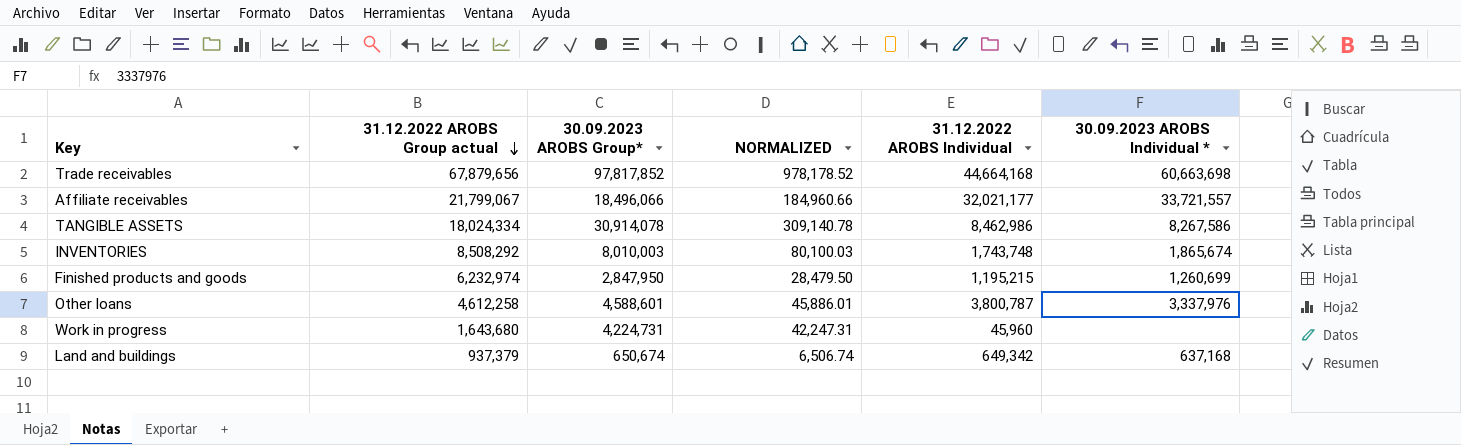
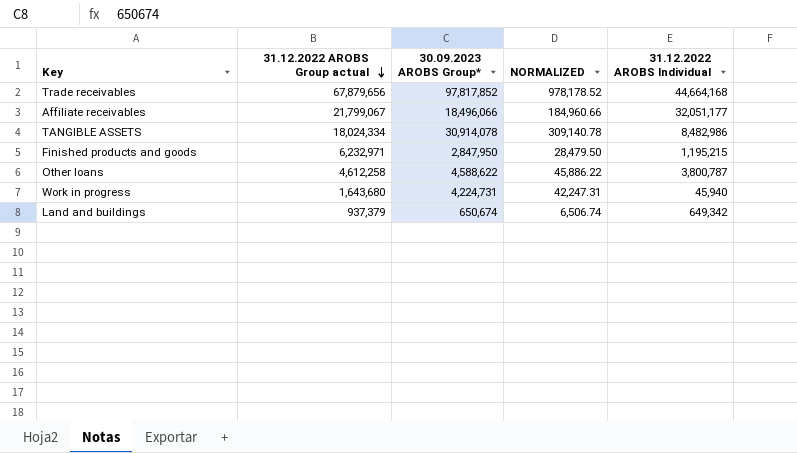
column 30.09.2023 AROBS Individual * | position: 6 -> none
row INVENTORIES: 8,508,292 | 8,010,003 | 80,100.03 | 1,743,748 | 1,865,674 -> none
Affiliate receivables | 31.12.2022 AROBS Individual: 32,021,177 -> 32,051,177
TANGIBLE ASSETS | 31.12.2022 AROBS Individual: 8,462,986 -> 8,482,986
Finished products and goods | 31.12.2022 AROBS Group actual: 6,232,974 -> 6,232,971
Other loans | 30.09.2023 AROBS Group*: 4,588,601 -> 4,588,622
Other loans | NORMALIZED: 45,886.01 -> 45,886.22
Work in progress | 31.12.2022 AROBS Individual: 45,960 -> 45,940

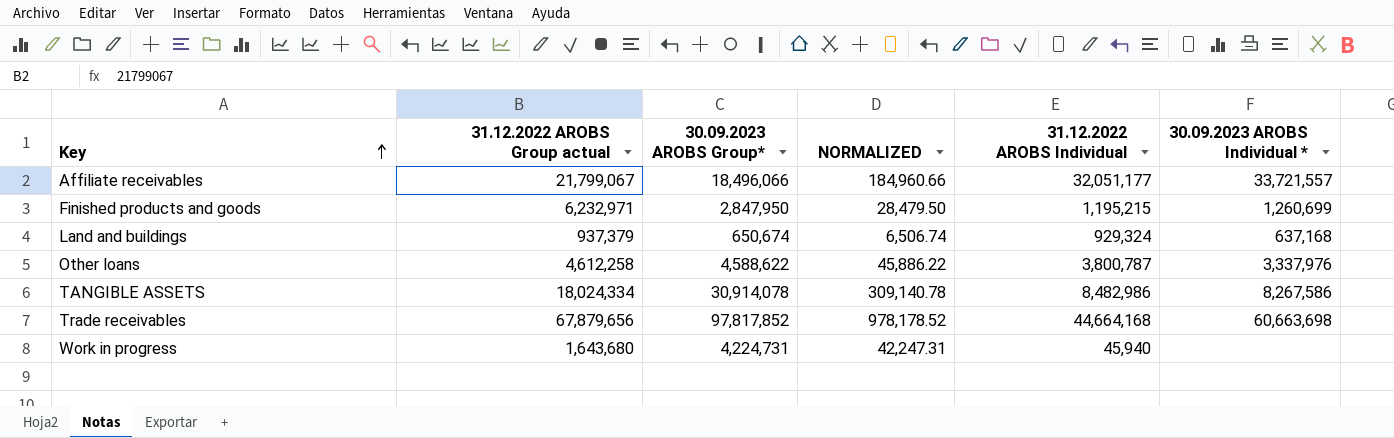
row order: 31.12.2022 AROBS Group actual descending -> Key ascending
column 30.09.2023 AROBS Individual * | position: none -> 6
Land and buildings | 31.12.2022 AROBS Individual: 649,342 -> 929,324

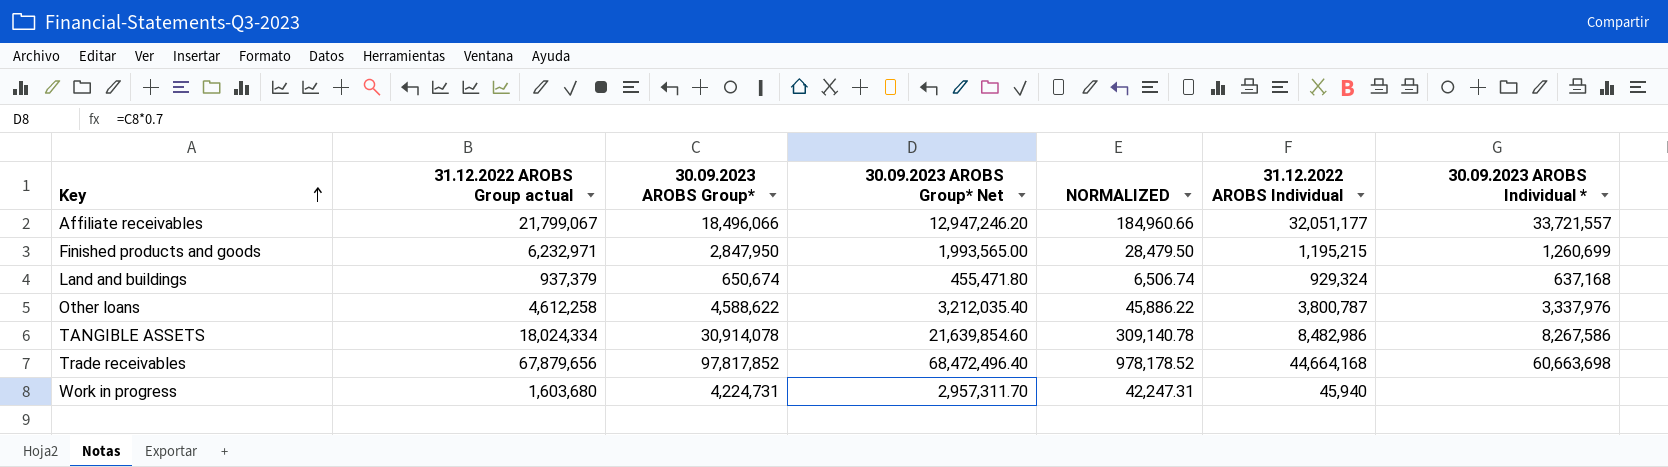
column 30.09.2023 AROBS Group* Net | formula: none -> [30.09.2023 AROBS Group*] * 0.7
Work in progress | 31.12.2022 AROBS Group actual: 1,643,680 -> 1,603,680

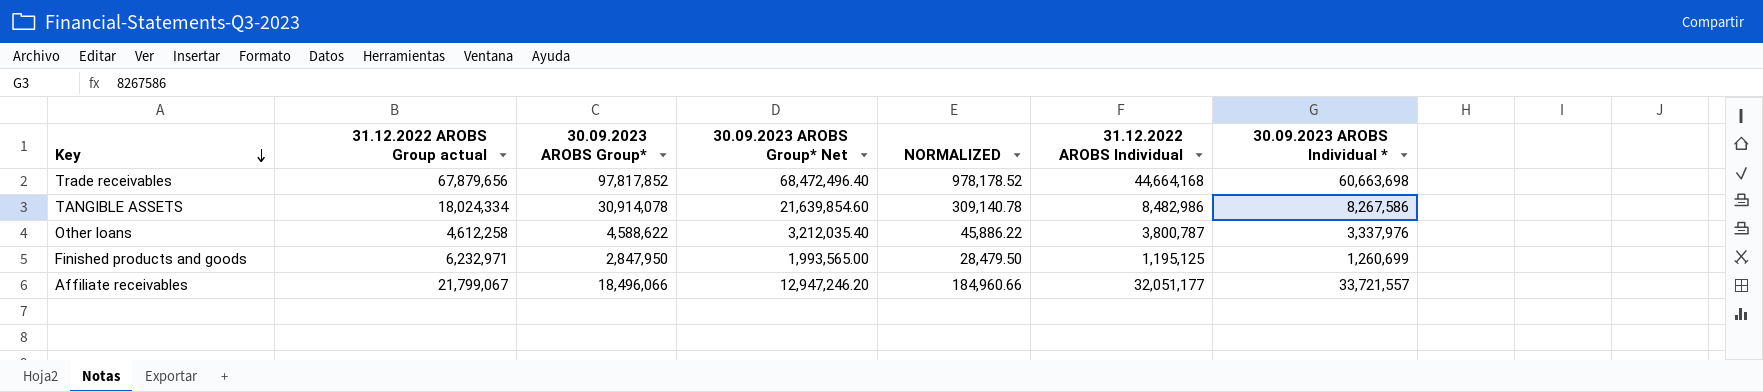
row order: Key ascending -> Key descending
row Land and buildings: 937,379 | 650,674 | 455,471.80 | 6,506.74 | 929,324 | 637,168 -> none
row Work in progress: 1,603,680 | 4,224,731 | 2,957,311.70 | 42,247.31 | 45,940 | none -> none
Finished products and goods | 31.12.2022 AROBS Individual: 1,195,215 -> 1,195,125

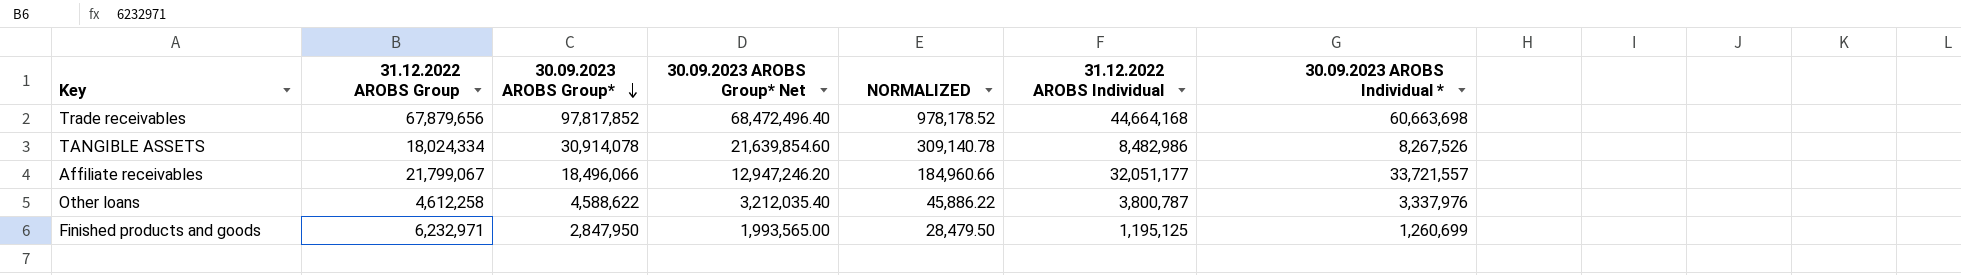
row order: Key descending -> 30.09.2023 AROBS Group* descending
column name: 31.12.2022 AROBS Group actual -> 31.12.2022 AROBS Group
TANGIBLE ASSETS | 30.09.2023 AROBS Individual *: 8,267,586 -> 8,267,526

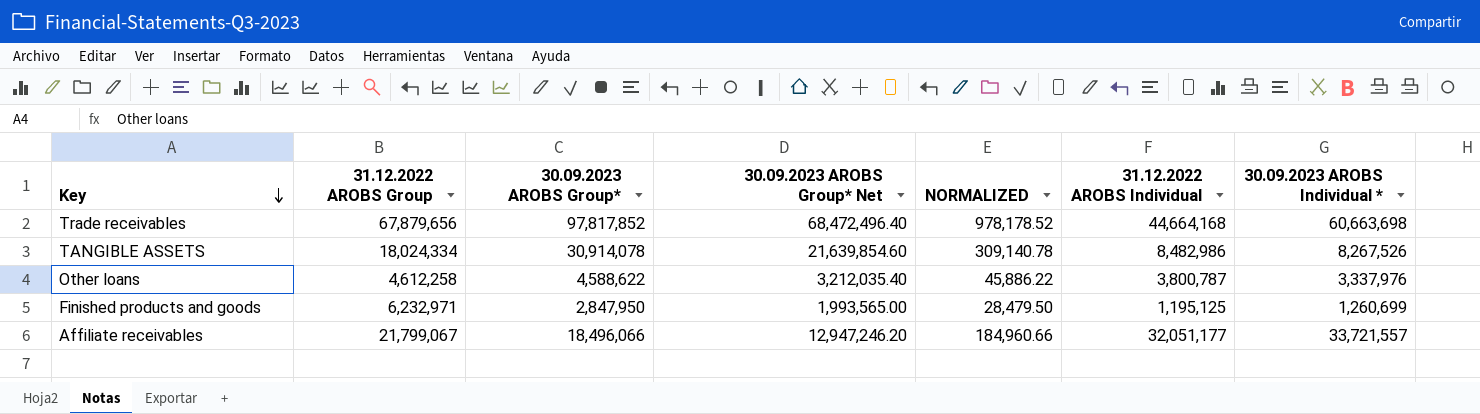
row order: 30.09.2023 AROBS Group* descending -> Key descending

